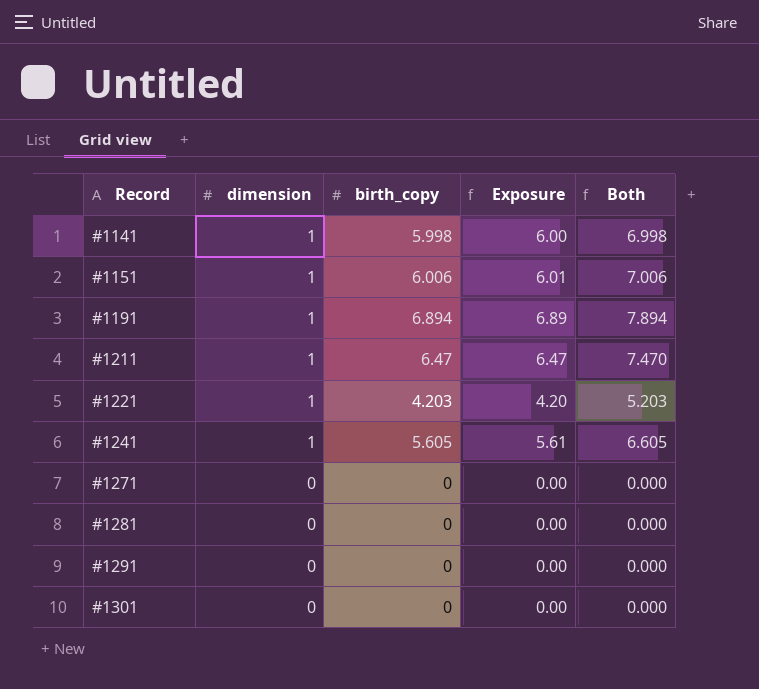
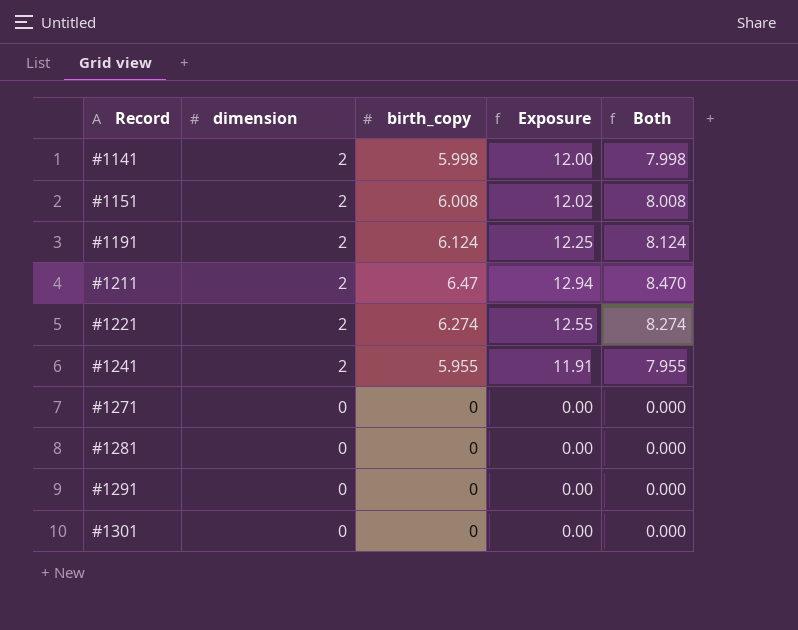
#1141 | dimension: 1 -> 2
#1141 | Exposure: 6.00 -> 12.00
#1141 | Both: 6.998 -> 7.998
#1151 | dimension: 1 -> 2
#1151 | birth_copy: 6.006 -> 6.008
#1151 | Exposure: 6.01 -> 12.02
#1151 | Both: 7.006 -> 8.008
#1191 | dimension: 1 -> 2
#1191 | birth_copy: 6.894 -> 6.124
#1191 | Exposure: 6.89 -> 12.25
#1191 | Both: 7.894 -> 8.124
#1211 | dimension: 1 -> 2
#1211 | Exposure: 6.47 -> 12.94
#1211 | Both: 7.470 -> 8.470
#1221 | dimension: 1 -> 2
#1221 | birth_copy: 4.203 -> 6.274
#1221 | Exposure: 4.20 -> 12.55
#1221 | Both: 5.203 -> 8.274
#1241 | dimension: 1 -> 2
#1241 | birth_copy: 5.605 -> 5.955
#1241 | Exposure: 5.61 -> 11.91
#1241 | Both: 6.605 -> 7.955

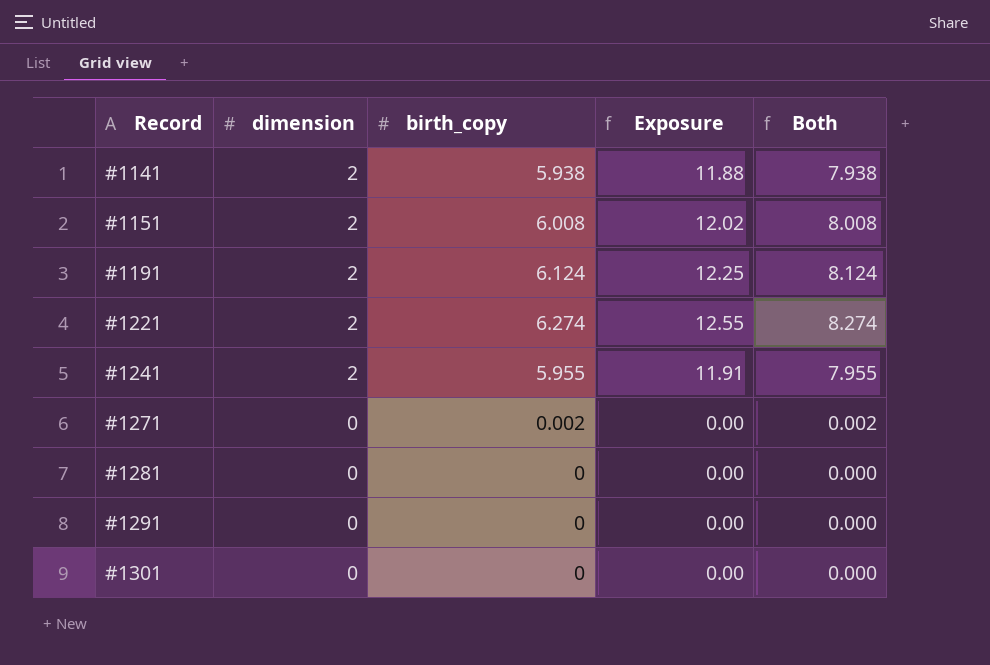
row #1211: 2 | 6.47 | 12.94 | 8.470 -> none
#1141 | birth_copy: 5.998 -> 5.938
#1141 | Exposure: 12.00 -> 11.88
#1141 | Both: 7.998 -> 7.938
#1271 | birth_copy: 0 -> 0.002
#1271 | Both: 0.000 -> 0.002

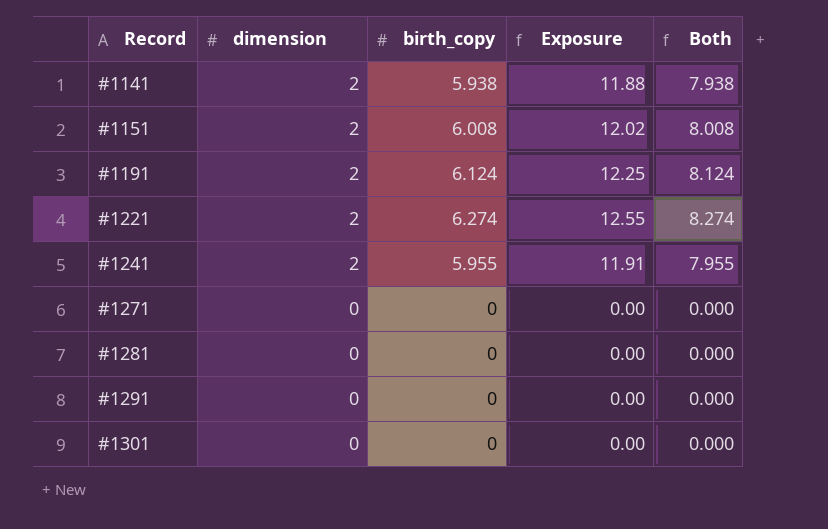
#1271 | birth_copy: 0.002 -> 0
#1271 | Both: 0.002 -> 0.000

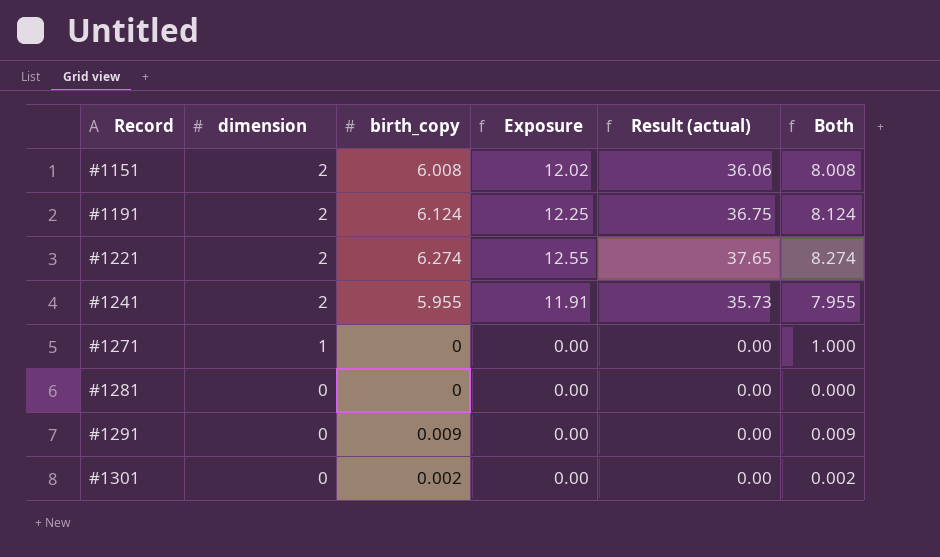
column Result (actual) | formula: none -> [Exposure] * 3
row #1141: 2 | 5.938 | 11.88 | 7.938 -> none
#1271 | dimension: 0 -> 1
#1271 | Both: 0.000 -> 1.000
#1291 | birth_copy: 0 -> 0.009
#1291 | Both: 0.000 -> 0.009
#1301 | birth_copy: 0 -> 0.002
#1301 | Both: 0.000 -> 0.002

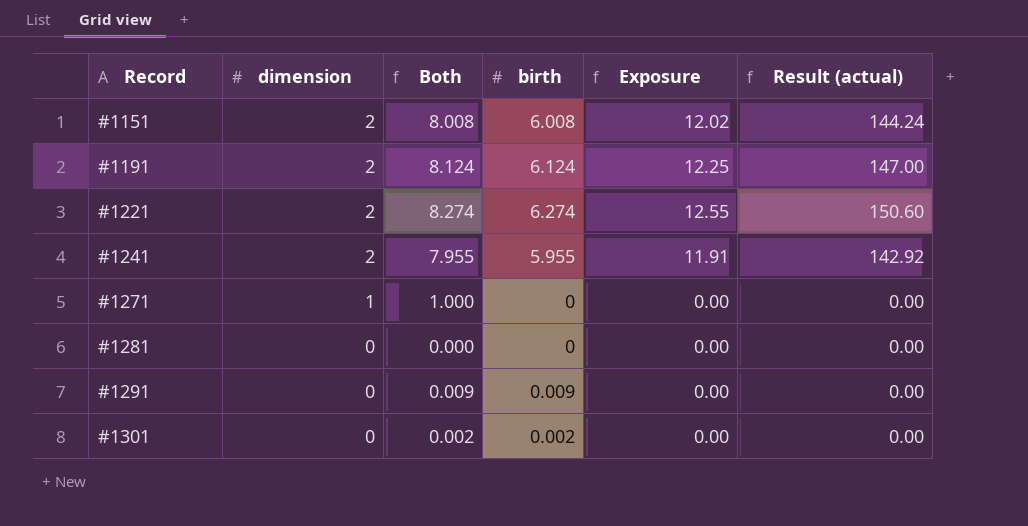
column Both | position: 6 -> 3
column name: birth_copy -> birth
column Result (actual) | formula: [Exposure] * 3 -> [Exposure] * 12

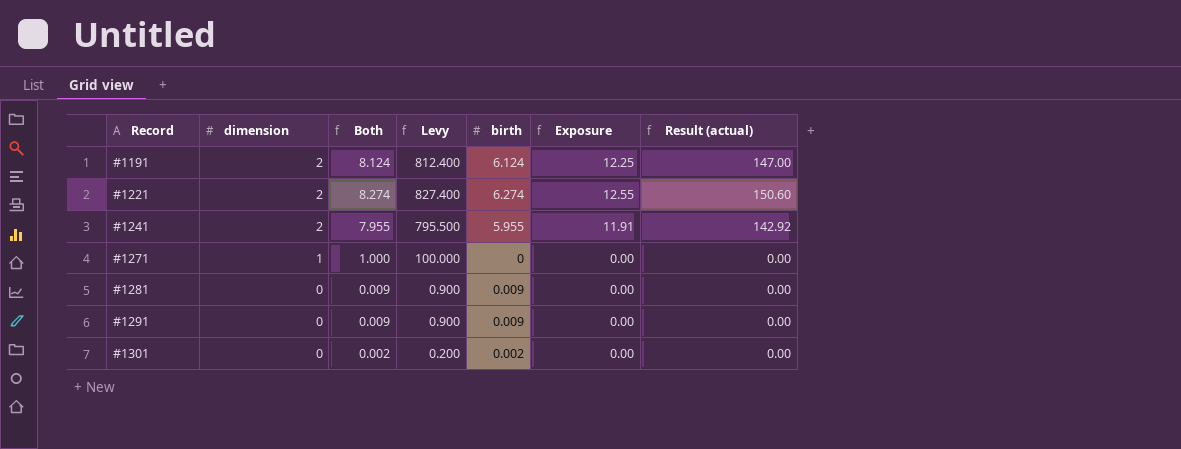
column Levy | formula: none -> [Both] * 100
row #1151: 2 | 8.008 | 6.008 | 12.02 | 144.24 -> none
#1281 | Both: 0.000 -> 0.009
#1281 | birth: 0 -> 0.009

